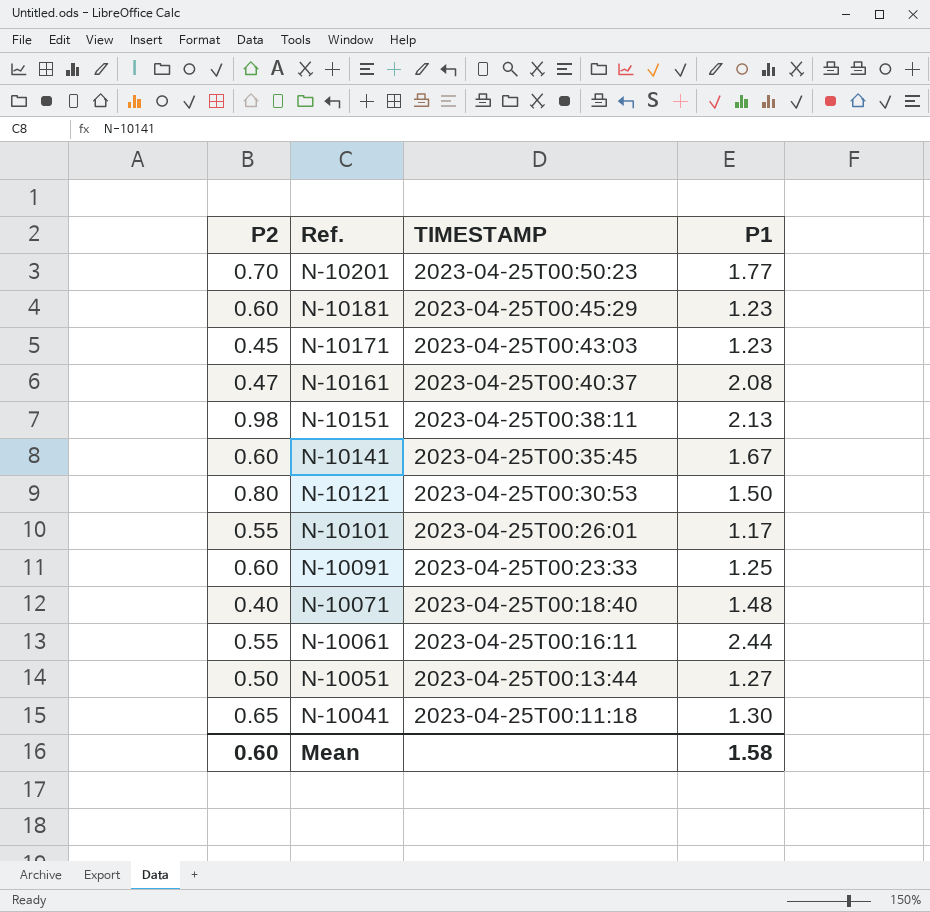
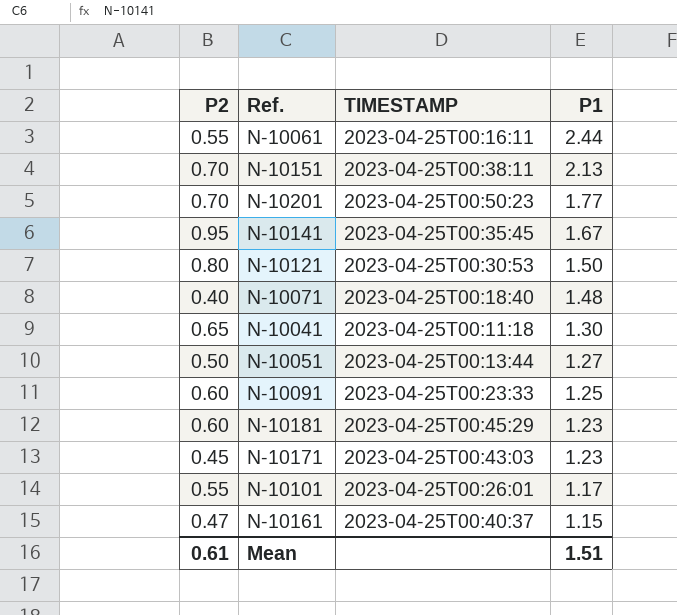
row order: Ref. descending -> P1 descending
N-10151 | P2: 0.98 -> 0.70
N-10141 | P2: 0.60 -> 0.95
N-10161 | P1: 2.08 -> 1.15
Mean | P2: 0.60 -> 0.61
Mean | P1: 1.58 -> 1.51

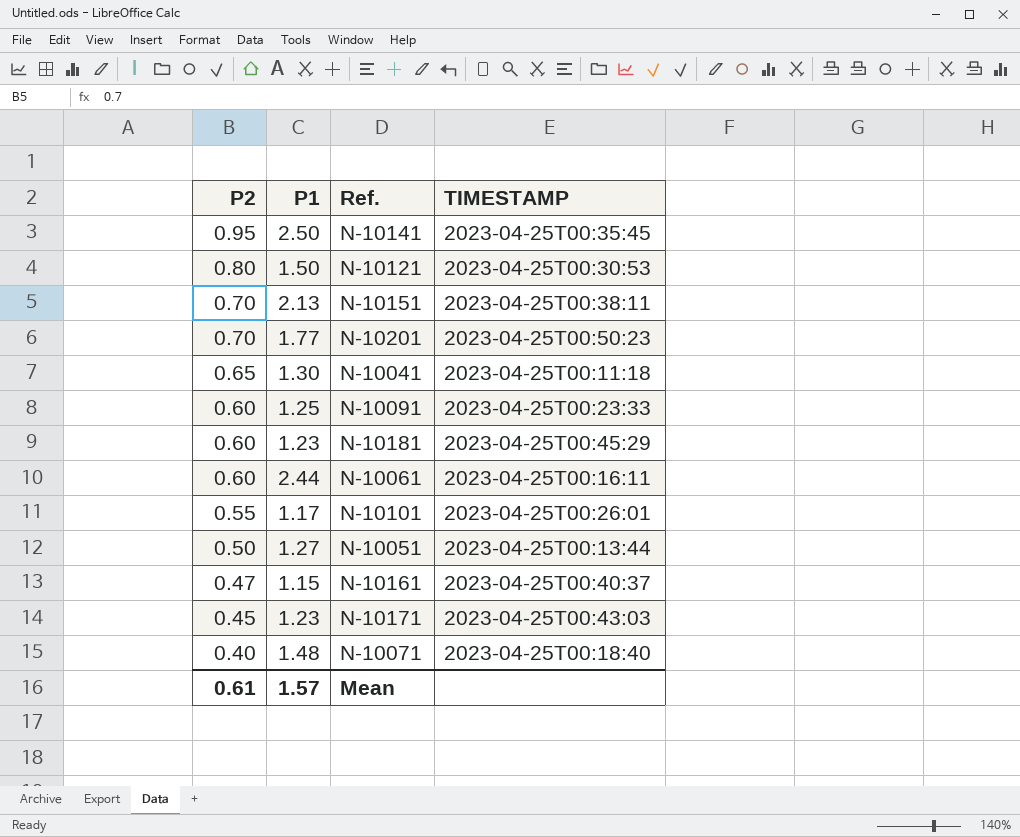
row order: P1 descending -> P2 descending
column P1 | position: 4 -> 2
N-10141 | P1: 1.67 -> 2.50
N-10061 | P2: 0.55 -> 0.60
Mean | P1: 1.51 -> 1.57

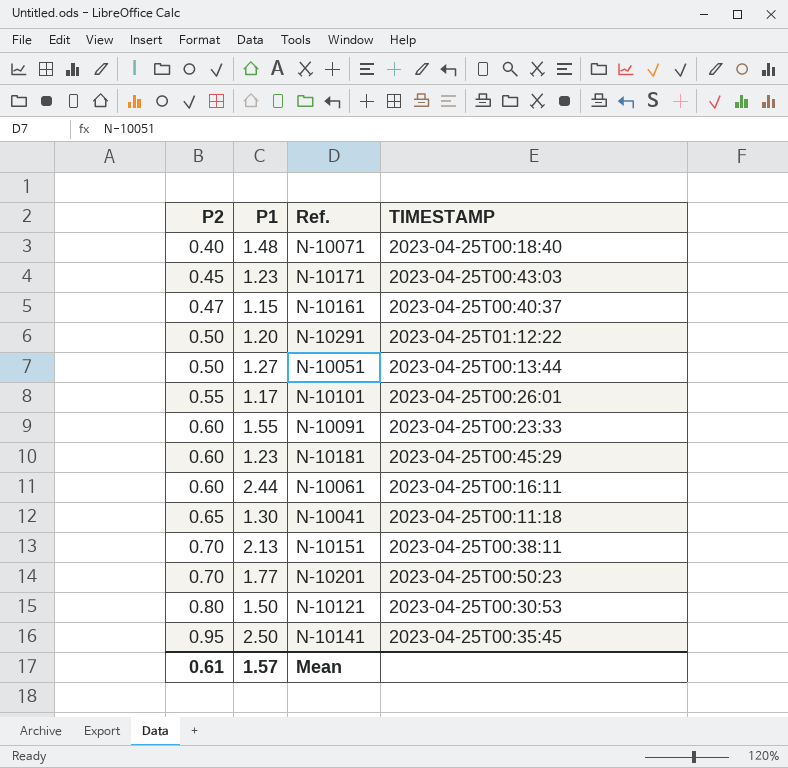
row order: P2 descending -> P2 ascending
row N-10291: none -> 0.50 | 1.20 | 2023-04-25T01:12:22
N-10091 | P1: 1.25 -> 1.55

